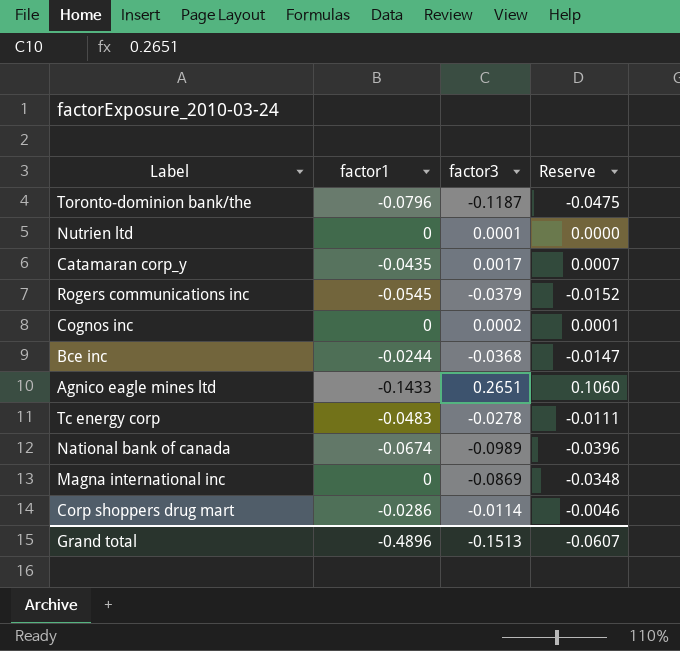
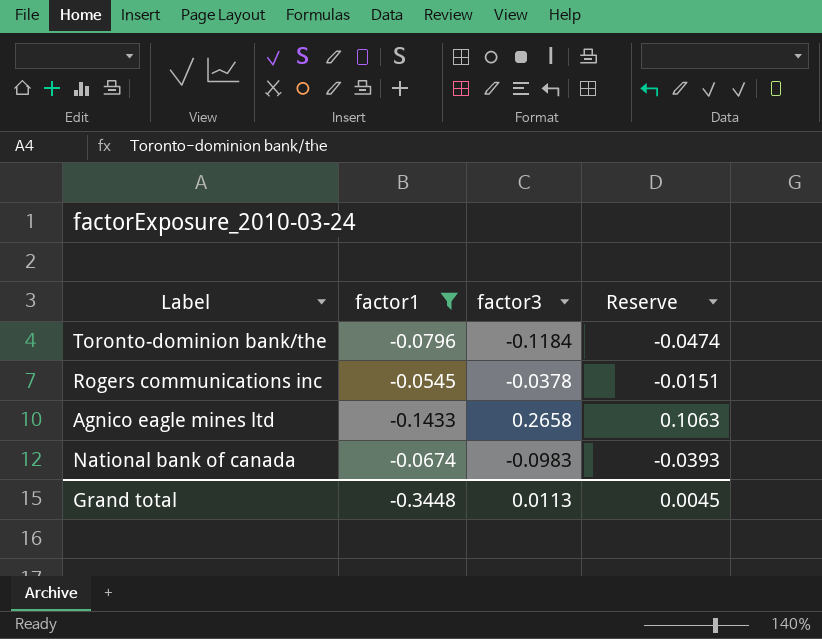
filter: none -> factor1 <= -0.0545
Toronto-dominion bank/the | factor3: -0.1187 -> -0.1184
Toronto-dominion bank/the | Reserve: -0.0475 -> -0.0474
Rogers communications inc | factor3: -0.0379 -> -0.0378
Rogers communications inc | Reserve: -0.0152 -> -0.0151
Agnico eagle mines ltd | factor3: 0.2651 -> 0.2658
Agnico eagle mines ltd | Reserve: 0.1060 -> 0.1063
National bank of canada | factor3: -0.0989 -> -0.0983
National bank of canada | Reserve: -0.0396 -> -0.0393
Grand total | factor1: -0.4896 -> -0.3448
Grand total | factor3: -0.1513 -> 0.0113
Grand total | Reserve: -0.0607 -> 0.0045

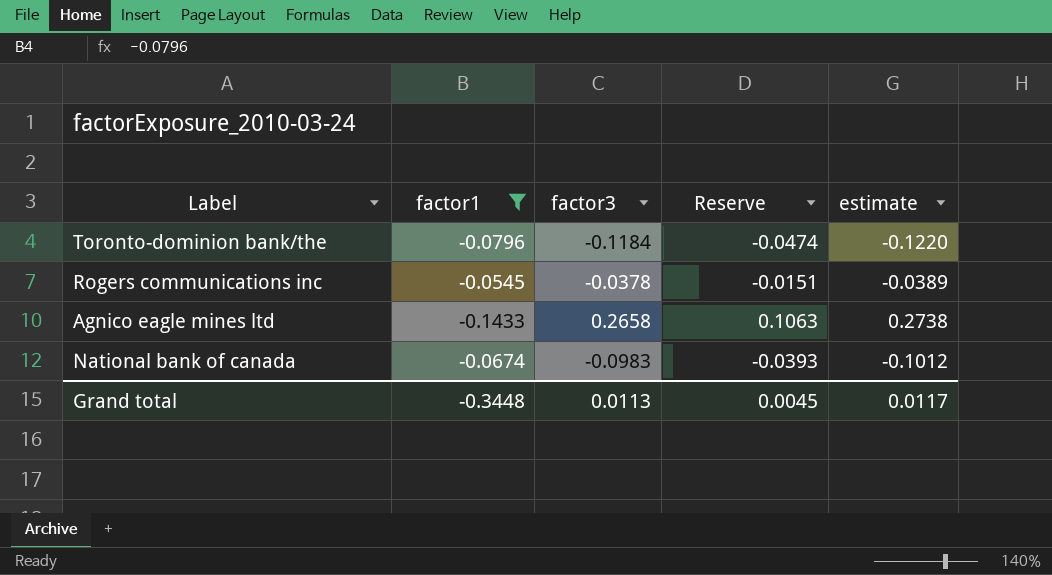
column estimate | formula: none -> [factor3] * 1.03

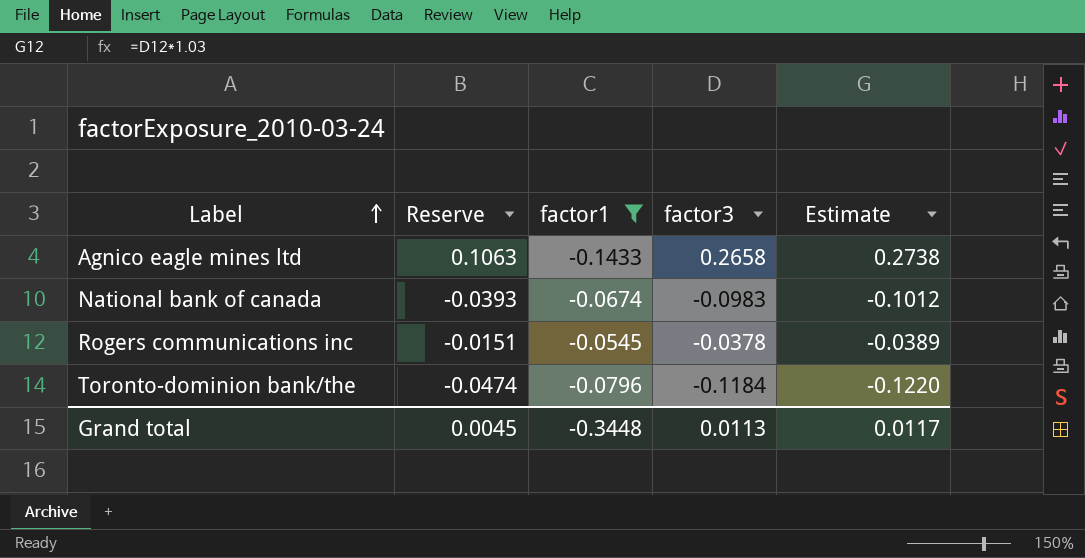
row order: none -> Label ascending
column Reserve | position: 4 -> 2
column name: estimate -> Estimate

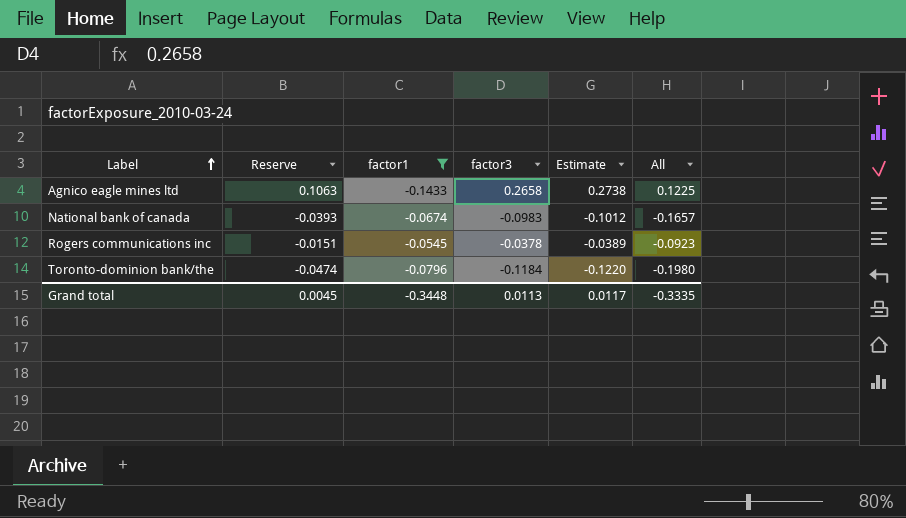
column All | formula: none -> [factor1] + [factor3]

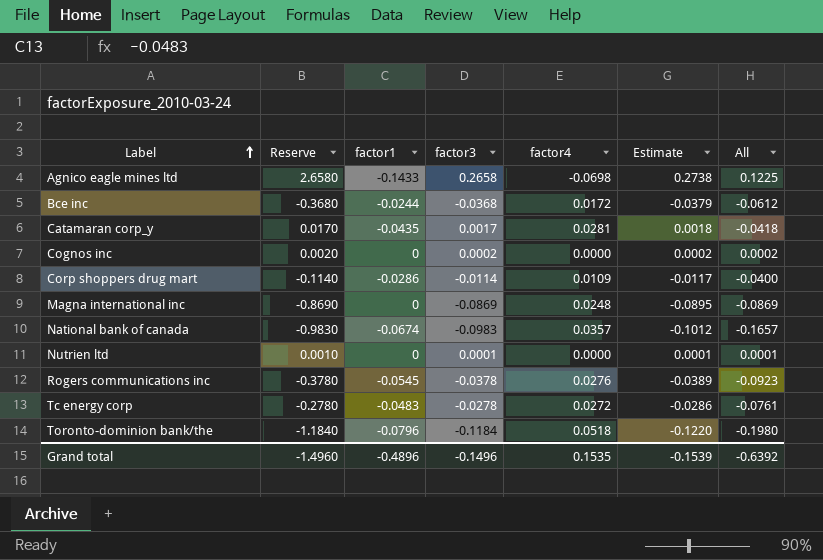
filter: factor1 <= -0.0545 -> none
column Reserve | formula: [factor3] * 0.4 -> [factor3] * 10
column factor4 | position: none -> 5
Grand total | Reserve: 0.0045 -> -1.4960
Grand total | factor1: -0.3448 -> -0.4896
Grand total | factor3: 0.0113 -> -0.1496
Grand total | Estimate: 0.0117 -> -0.1539
Grand total | All: -0.3335 -> -0.6392

